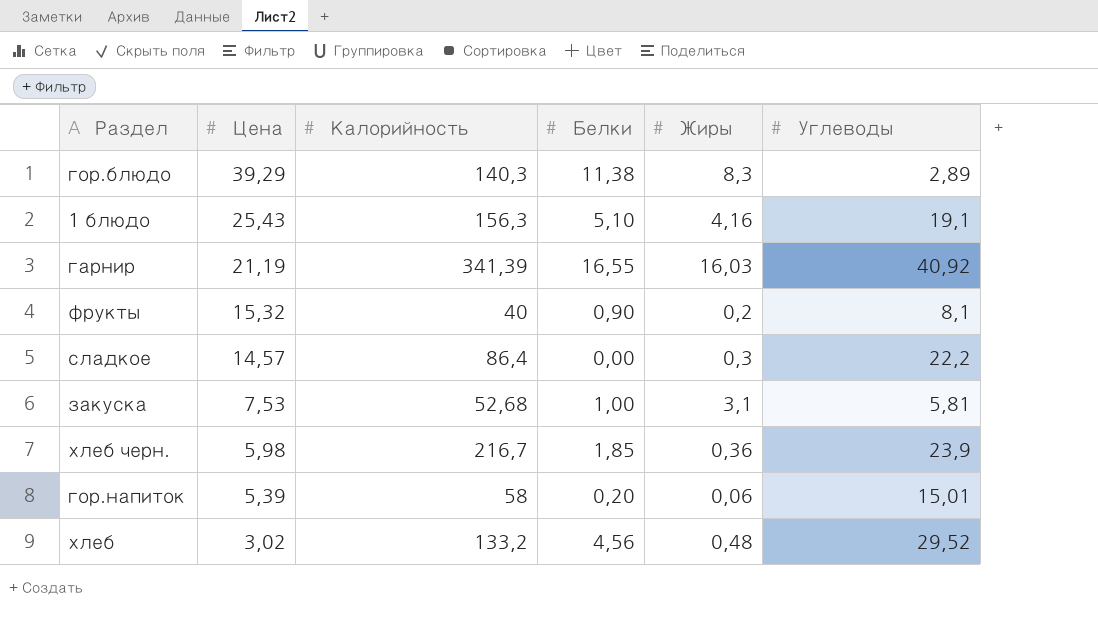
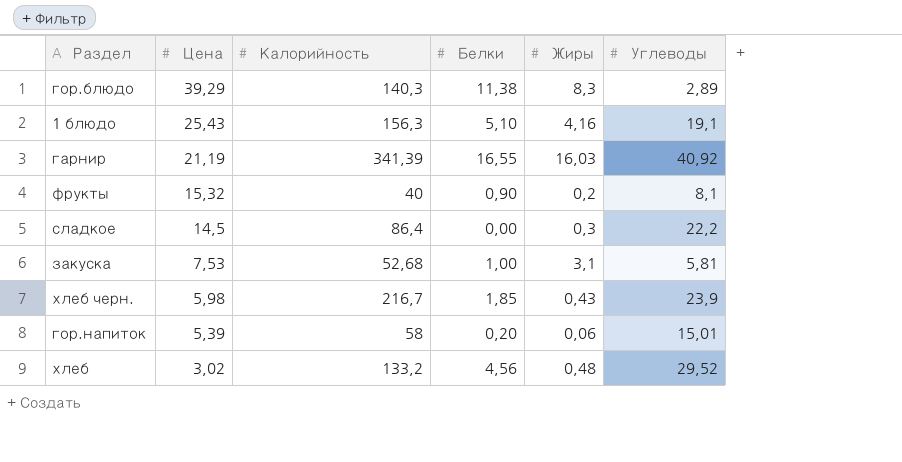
сладкое | Цена: 14,57 -> 14,5
хлеб черн. | Жиры: 0,36 -> 0,43

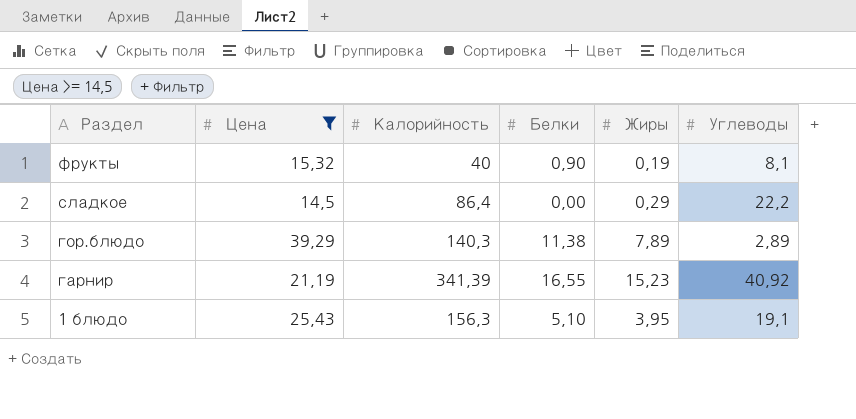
filter: none -> Цена >= 14,5
row order: Цена descending -> Раздел descending
фрукты | Жиры: 0,2 -> 0,19
сладкое | Жиры: 0,3 -> 0,29
гор.блюдо | Жиры: 8,3 -> 7,89
гарнир | Жиры: 16,03 -> 15,23
1 блюдо | Жиры: 4,16 -> 3,95

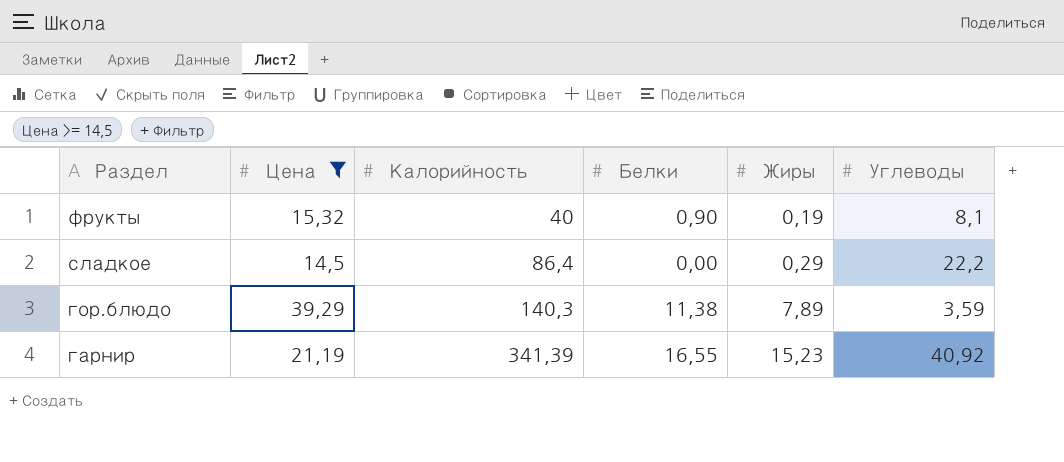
row 1 блюдо: 25,43 | 156,3 | 5,10 | 3,95 | 19,1 -> none
гор.блюдо | Углеводы: 2,89 -> 3,59

